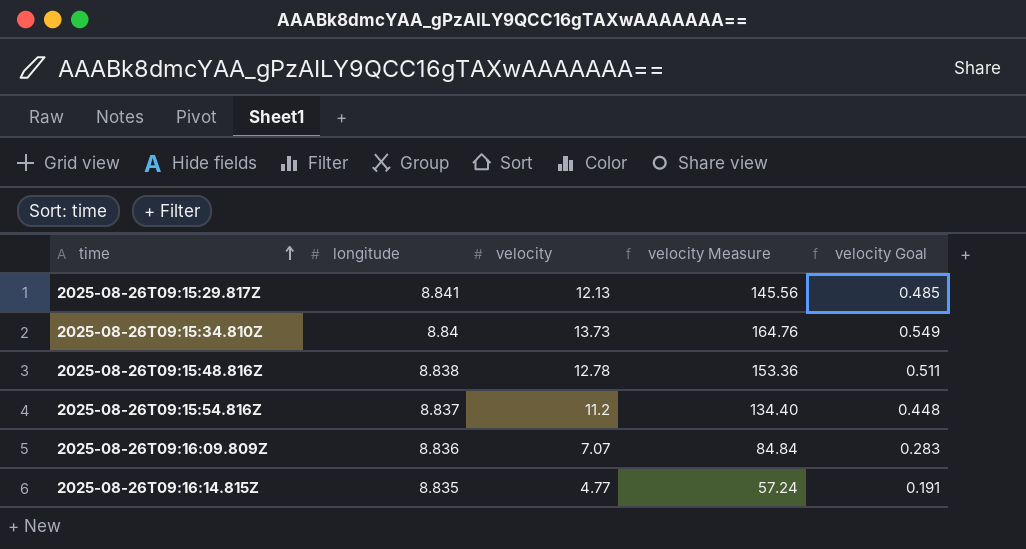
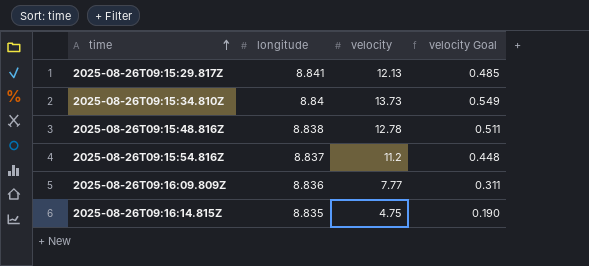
column velocity Measure | formula: [velocity] * 12 -> none
2025-08-26T09:16:09.809Z | velocity: 7.07 -> 7.77
2025-08-26T09:16:09.809Z | velocity Goal: 0.283 -> 0.311
2025-08-26T09:16:14.815Z | velocity: 4.77 -> 4.75
2025-08-26T09:16:14.815Z | velocity Goal: 0.191 -> 0.190

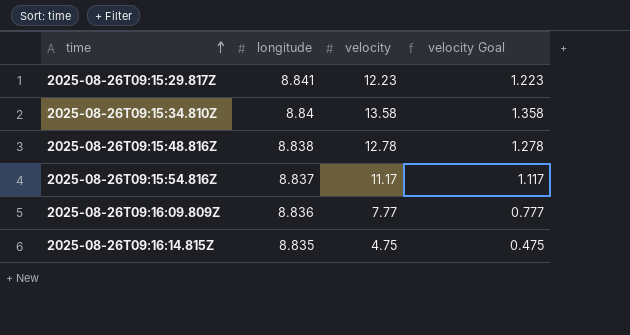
column velocity Goal | formula: [velocity] * 0.04 -> [velocity] * 0.1
2025-08-26T09:15:29.817Z | velocity: 12.13 -> 12.23
2025-08-26T09:15:34.810Z | velocity: 13.73 -> 13.58
2025-08-26T09:15:54.816Z | velocity: 11.2 -> 11.17

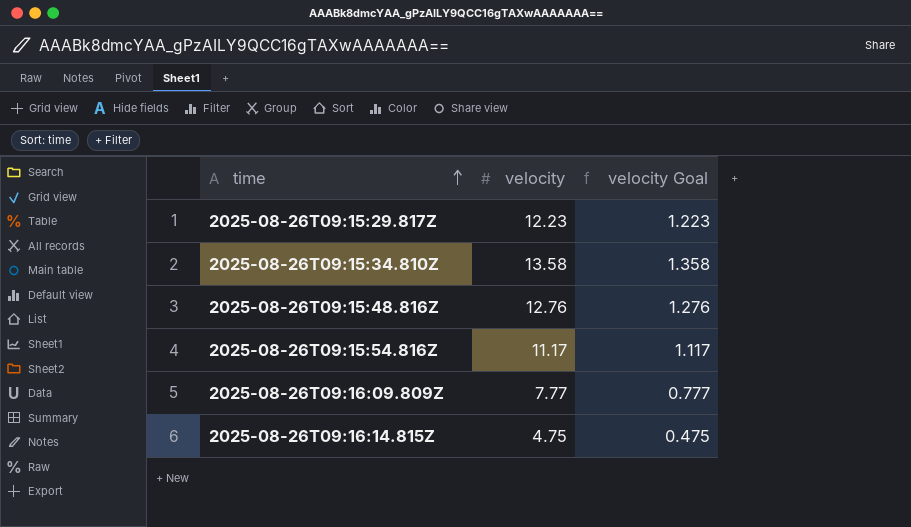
column longitude | position: 2 -> none
2025-08-26T09:15:48.816Z | velocity: 12.78 -> 12.76
2025-08-26T09:15:48.816Z | velocity Goal: 1.278 -> 1.276

